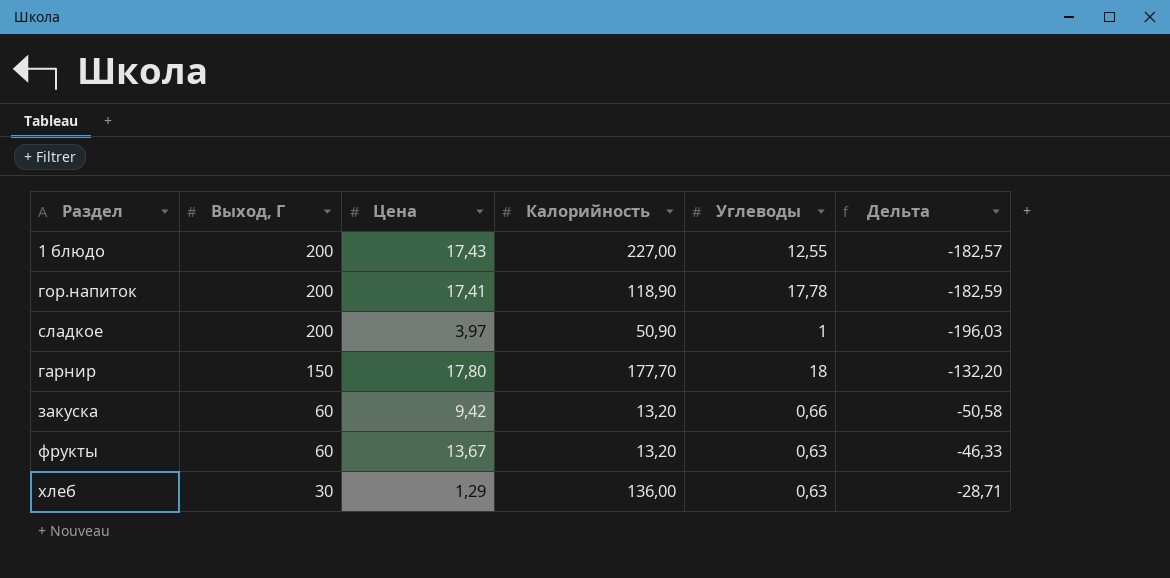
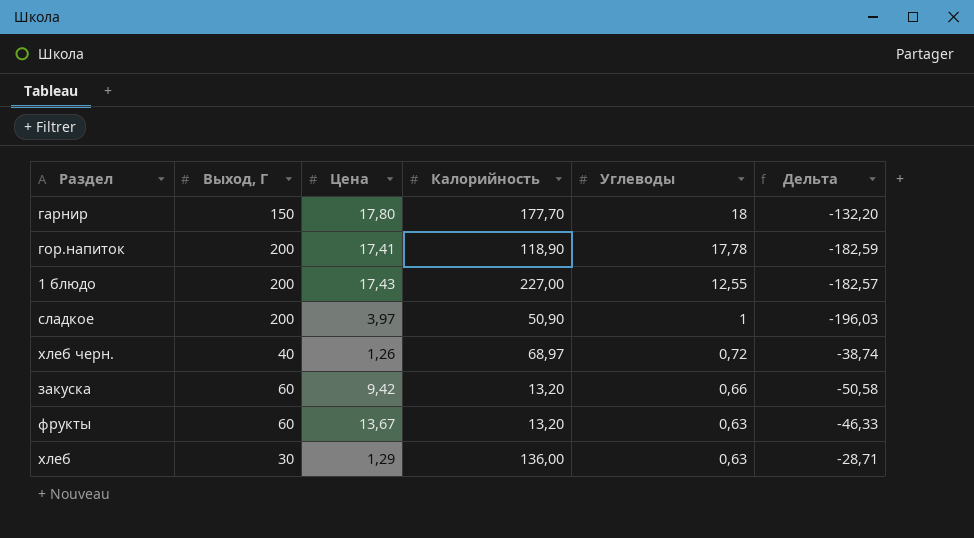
row order: Выход, Г descending -> Углеводы descending
row хлеб черн.: none -> 40 | 1,26 | 68,97 | 0,72 | -38,74

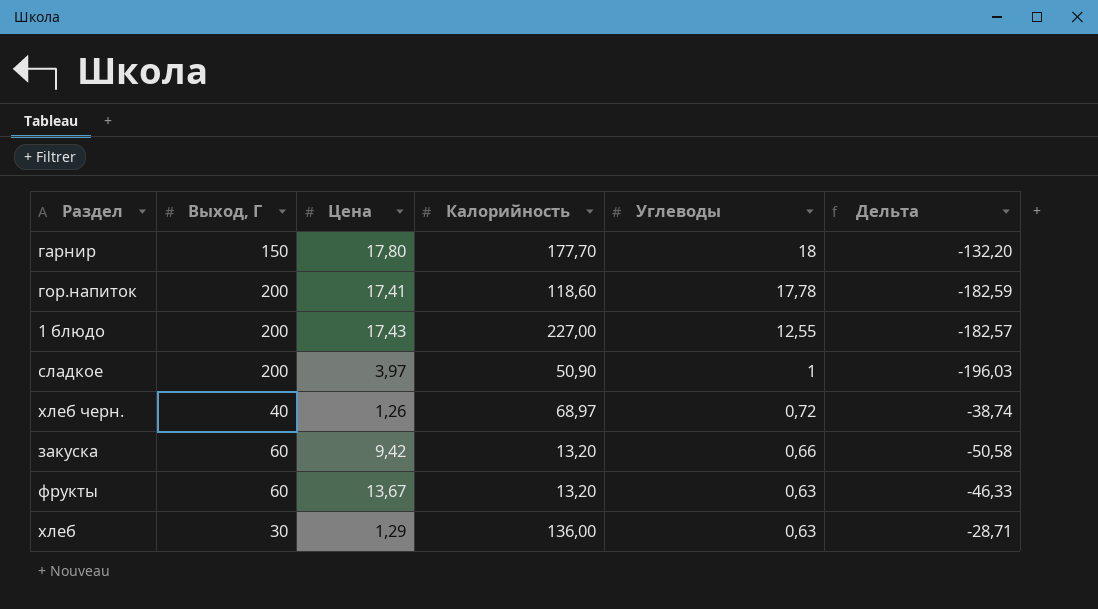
гор.напиток | Калорийность: 118,90 -> 118,60

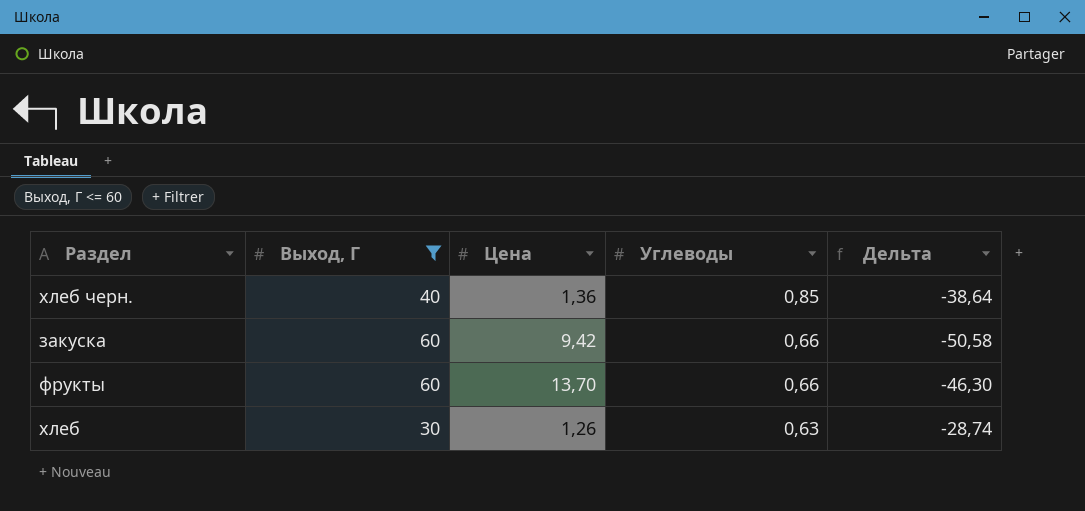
filter: none -> Выход, Г <= 60
column Калорийность | position: 4 -> none
хлеб черн. | Цена: 1,26 -> 1,36
хлеб черн. | Углеводы: 0,72 -> 0,85
хлеб черн. | Дельта: -38,74 -> -38,64
фрукты | Цена: 13,67 -> 13,70
фрукты | Углеводы: 0,63 -> 0,66
фрукты | Дельта: -46,33 -> -46,30
хлеб | Цена: 1,29 -> 1,26
хлеб | Дельта: -28,71 -> -28,74

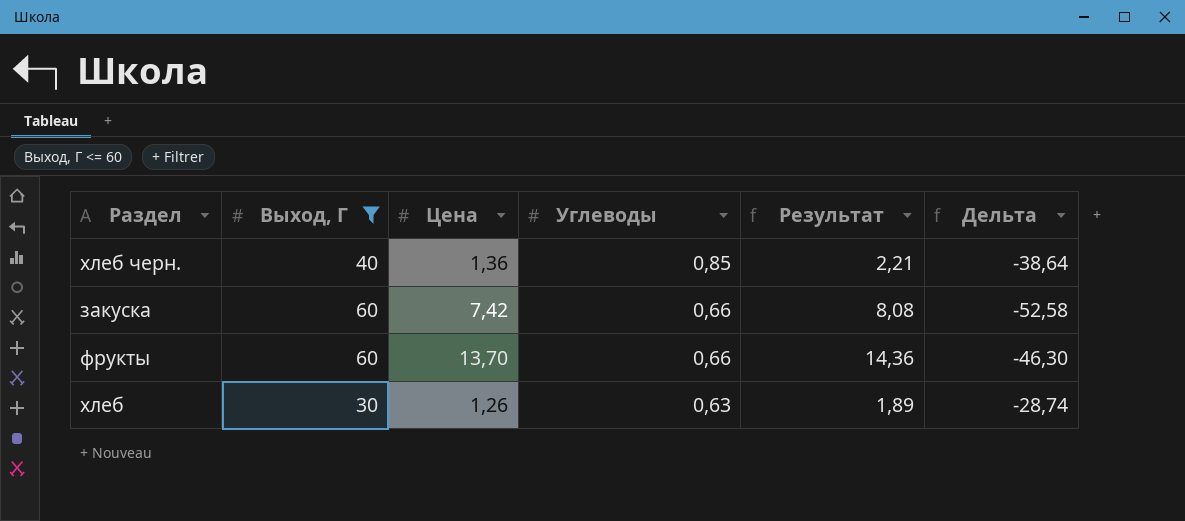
column Результат | formula: none -> [Цена] + [Углеводы]
закуска | Цена: 9,42 -> 7,42
закуска | Дельта: -50,58 -> -52,58

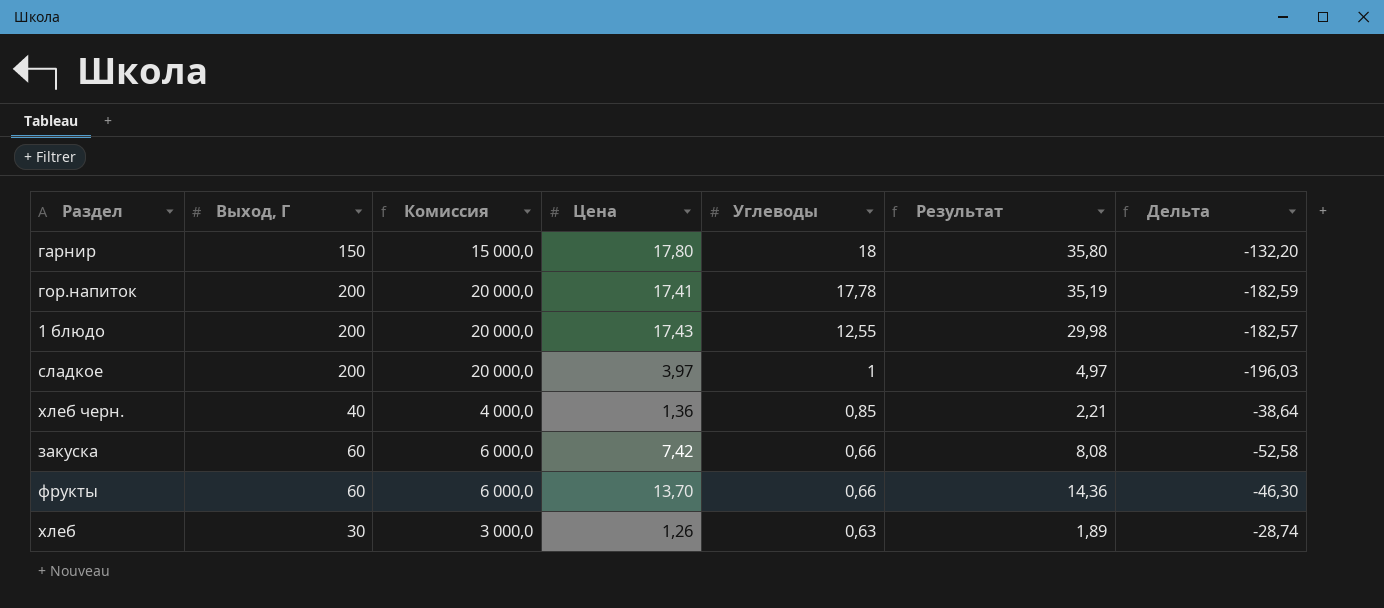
filter: Выход, Г <= 60 -> none
column Комиссия | formula: none -> [Выход, Г] * 100

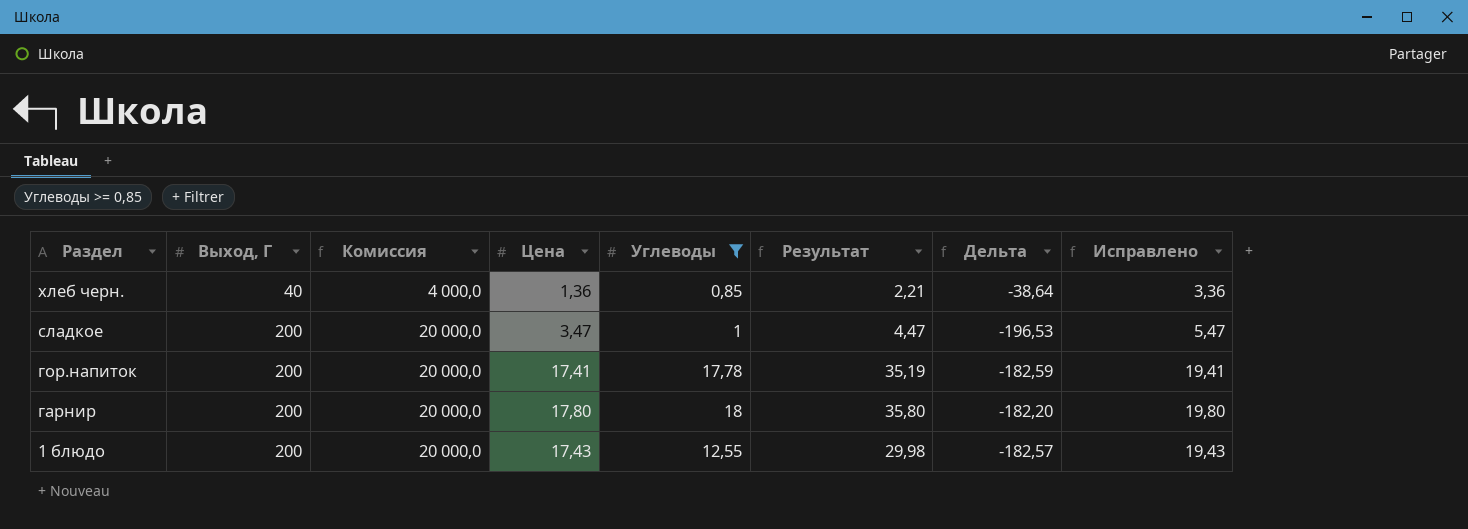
filter: none -> Углеводы >= 0,85
row order: Углеводы descending -> Раздел descending
column Исправлено | formula: none -> [Цена] + 2
сладкое | Цена: 3,97 -> 3,47
сладкое | Результат: 4,97 -> 4,47
сладкое | Дельта: -196,03 -> -196,53
гарнир | Выход, Г: 150 -> 200
гарнир | Комиссия: 15 000,0 -> 20 000,0
гарнир | Дельта: -132,20 -> -182,20

